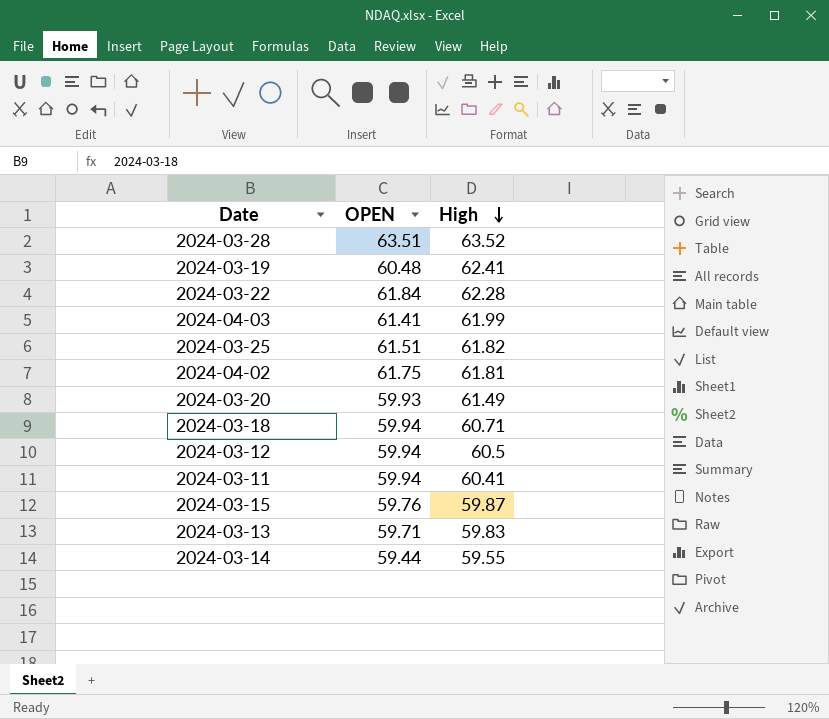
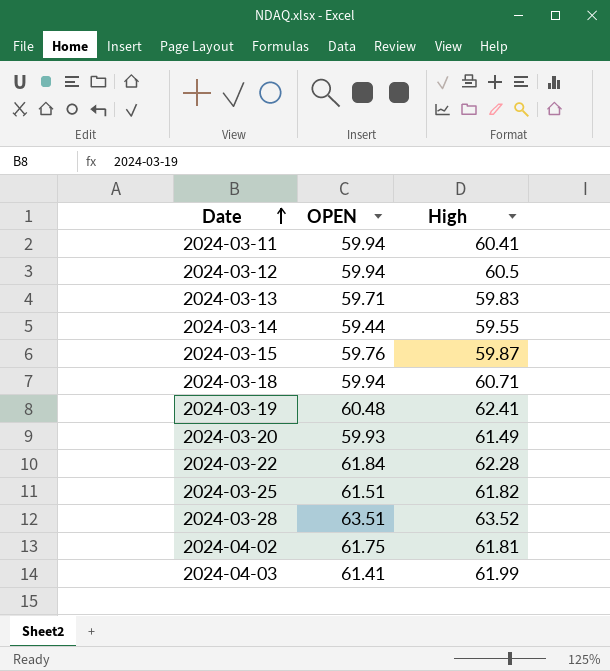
row order: High descending -> Date ascending

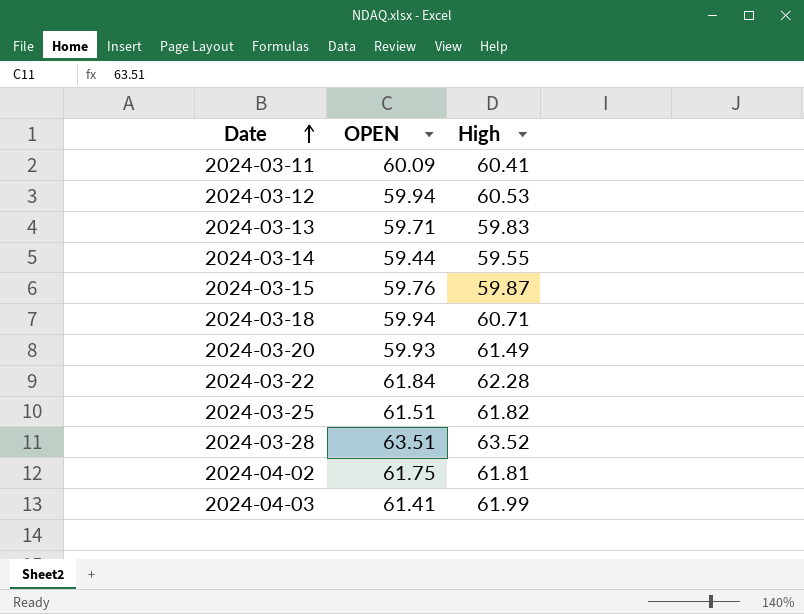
row 2024-03-19: 60.48 | 62.41 -> none
2024-03-11 | OPEN: 59.94 -> 60.09
2024-03-12 | High: 60.5 -> 60.53

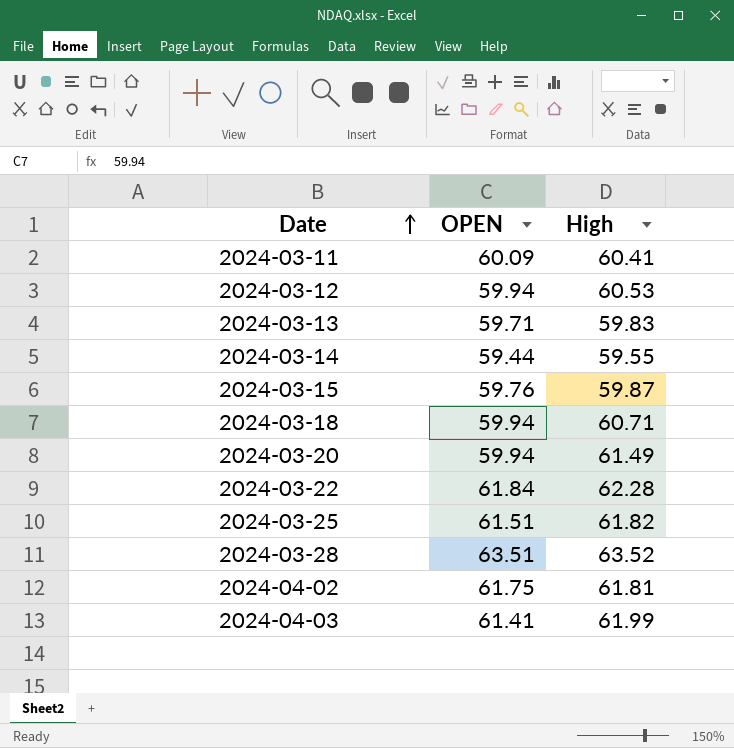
2024-03-20 | OPEN: 59.93 -> 59.94

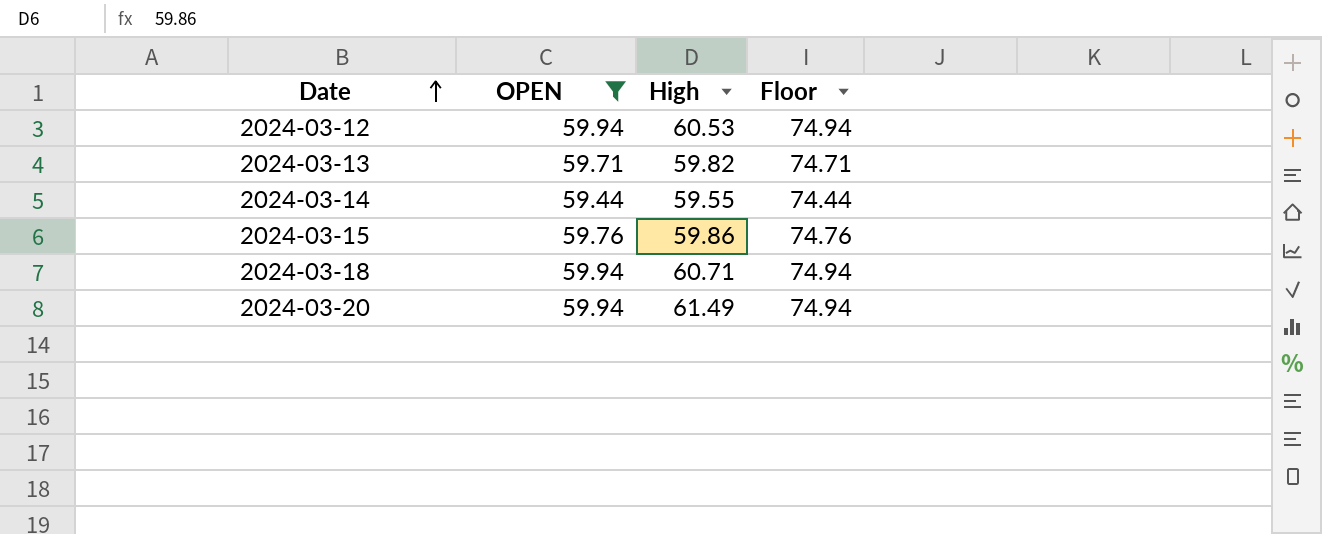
filter: none -> OPEN <= 59.94
column Floor | formula: none -> [OPEN] + 15
2024-03-13 | High: 59.83 -> 59.82
2024-03-15 | High: 59.87 -> 59.86

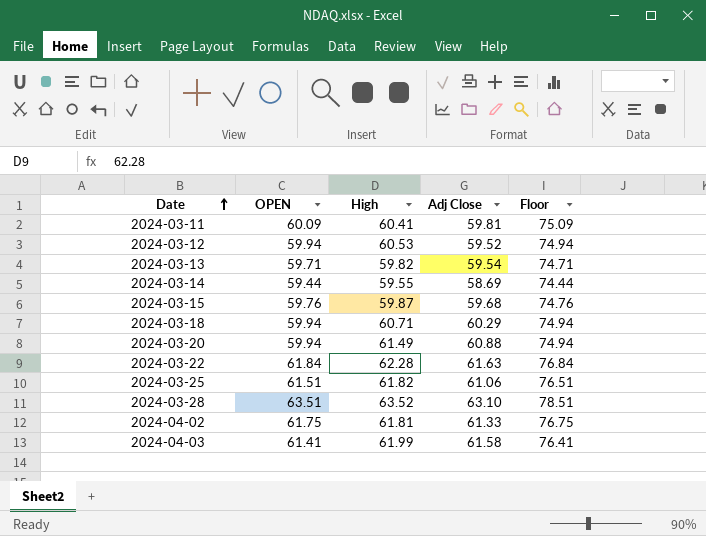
filter: OPEN <= 59.94 -> none
column Adj Close | position: none -> 4
2024-03-15 | High: 59.86 -> 59.87

